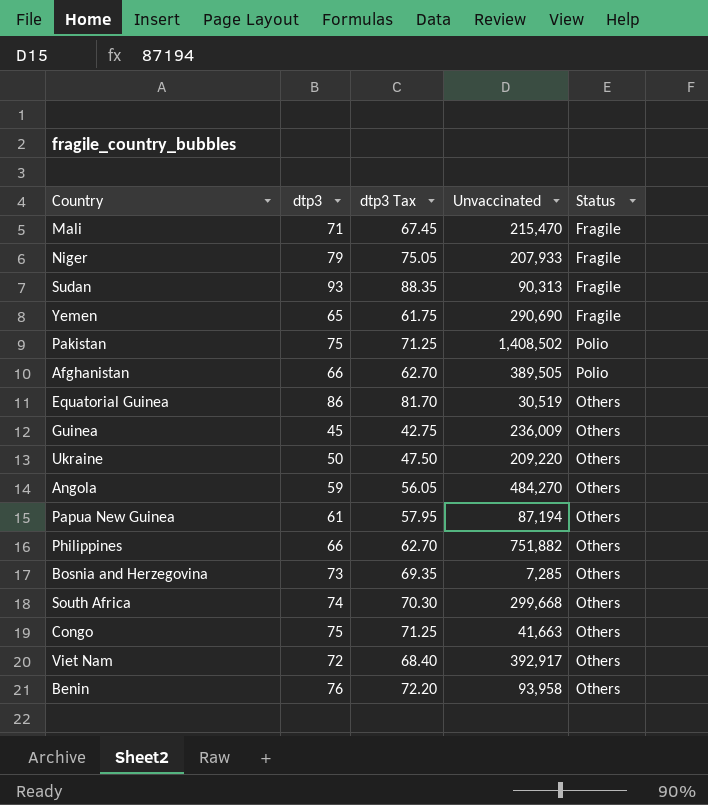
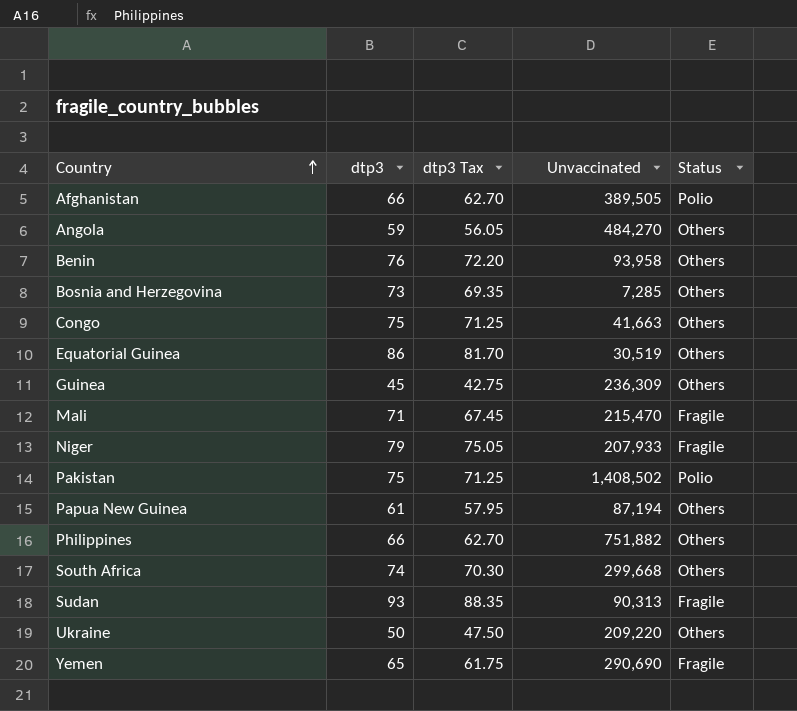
row order: none -> Country ascending
row Viet Nam: 72 | 68.40 | 392,917 | Others -> none
Guinea | Unvaccinated: 236,009 -> 236,309

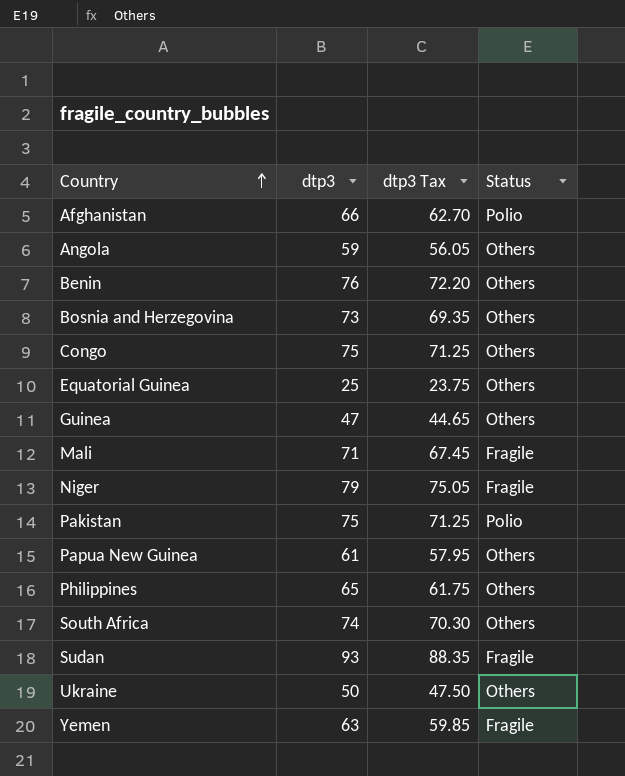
column Unvaccinated | position: 4 -> none
Equatorial Guinea | dtp3: 86 -> 25
Equatorial Guinea | dtp3 Tax: 81.70 -> 23.75
Guinea | dtp3: 45 -> 47
Guinea | dtp3 Tax: 42.75 -> 44.65
Philippines | dtp3: 66 -> 65
Philippines | dtp3 Tax: 62.70 -> 61.75
Yemen | dtp3: 65 -> 63
Yemen | dtp3 Tax: 61.75 -> 59.85

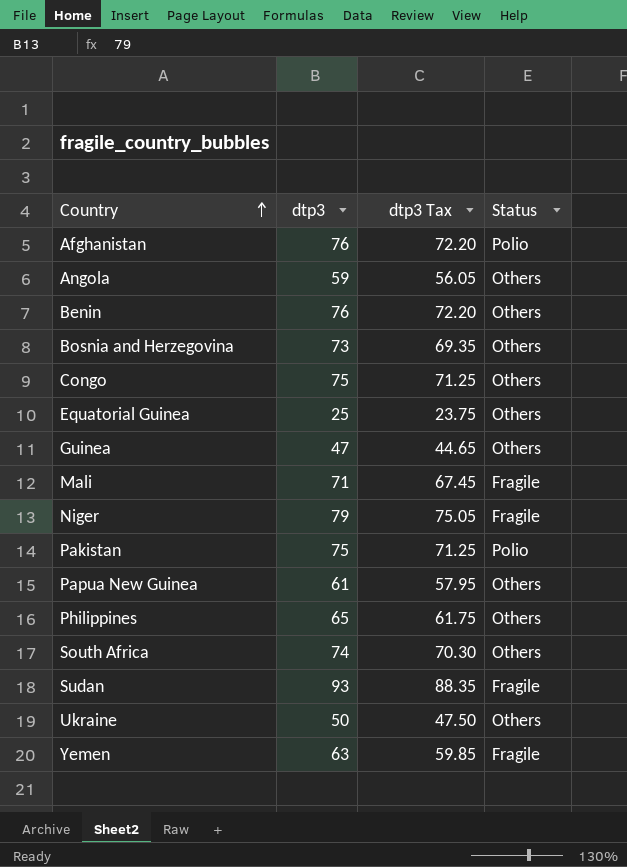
Afghanistan | dtp3: 66 -> 76
Afghanistan | dtp3 Tax: 62.70 -> 72.20

